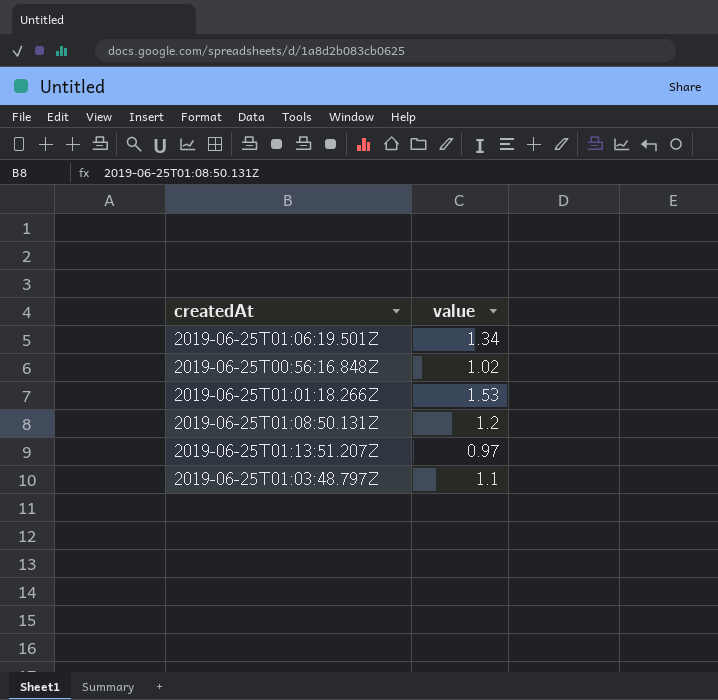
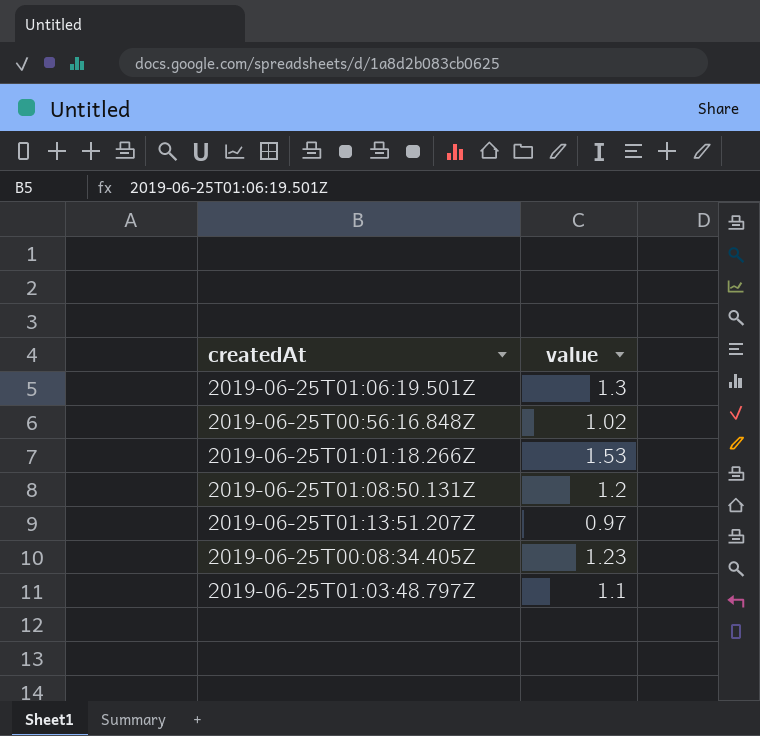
2019-06-25T01:06:19.501Z | value: 1.34 -> 1.3
row 2019-06-25T00:08:34.405Z: none -> 1.23

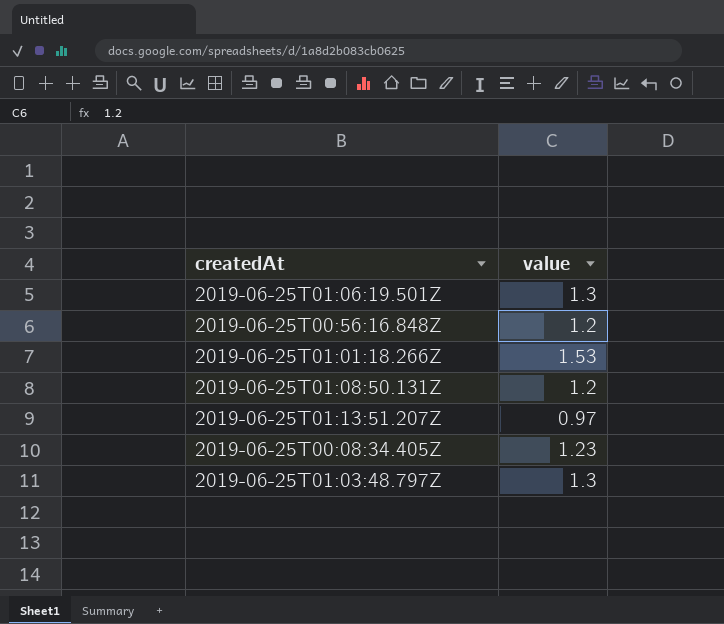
2019-06-25T00:56:16.848Z | value: 1.02 -> 1.2
2019-06-25T01:03:48.797Z | value: 1.1 -> 1.3

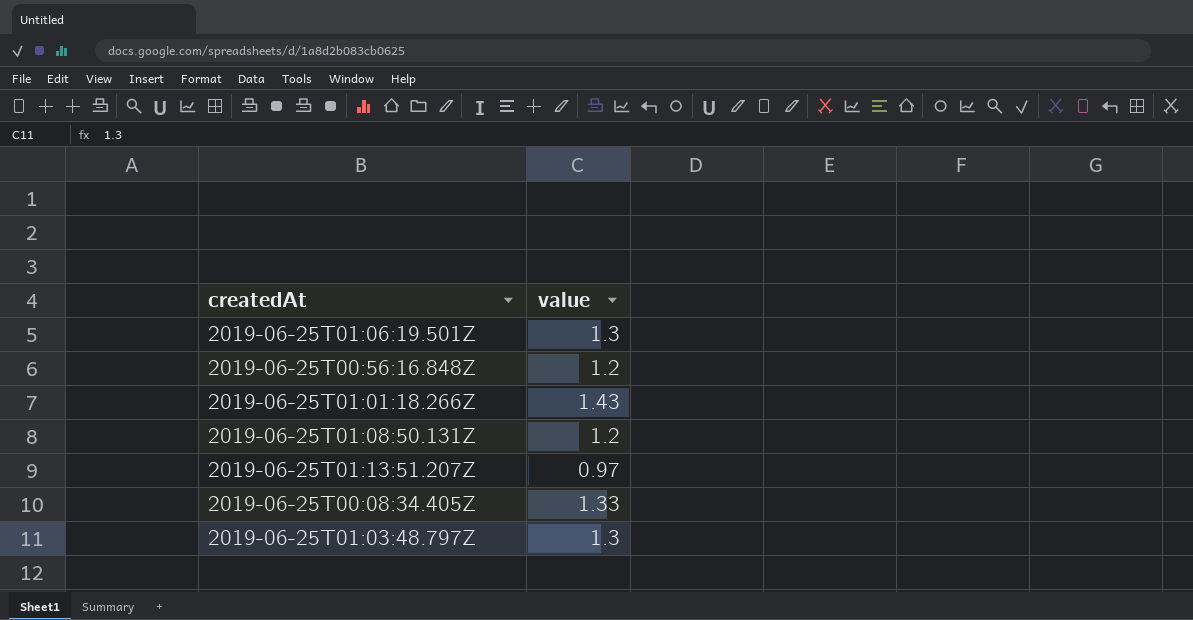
2019-06-25T01:01:18.266Z | value: 1.53 -> 1.43
2019-06-25T00:08:34.405Z | value: 1.23 -> 1.33

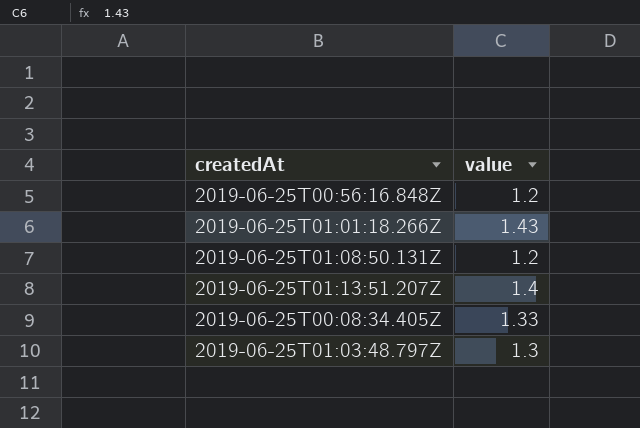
row 2019-06-25T01:06:19.501Z: 1.3 -> none
2019-06-25T01:13:51.207Z | value: 0.97 -> 1.4

